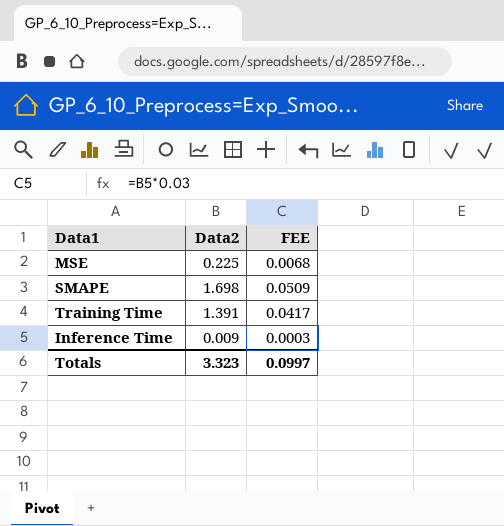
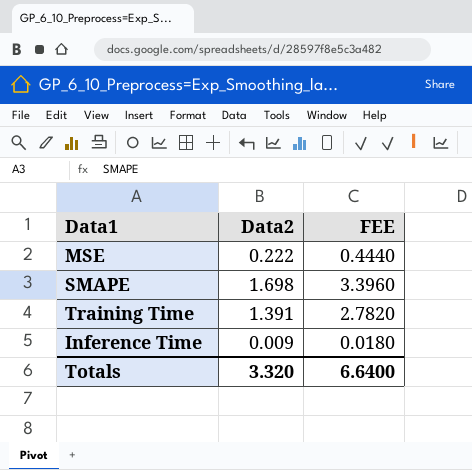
column FEE | formula: [Data2] * 0.03 -> [Data2] * 2
MSE | Data2: 0.225 -> 0.222
Totals | Data2: 3.323 -> 3.320
Totals | FEE: 0.0997 -> 6.6400

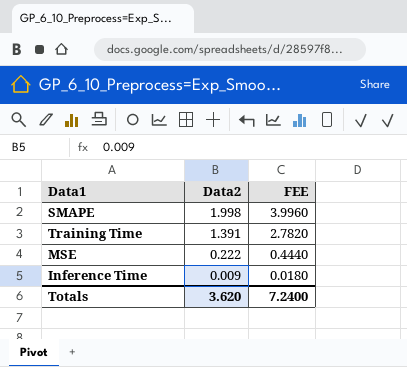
row order: none -> Data2 descending
SMAPE | Data2: 1.698 -> 1.998
SMAPE | FEE: 3.3960 -> 3.9960
Totals | Data2: 3.320 -> 3.620
Totals | FEE: 6.6400 -> 7.2400

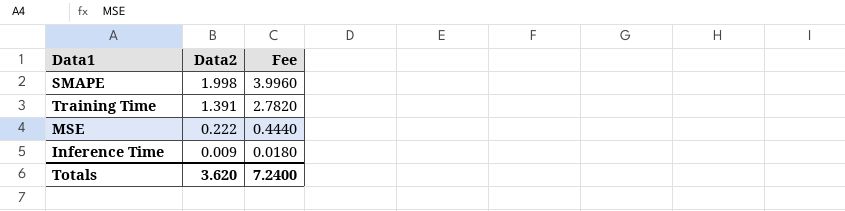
column name: FEE -> Fee

